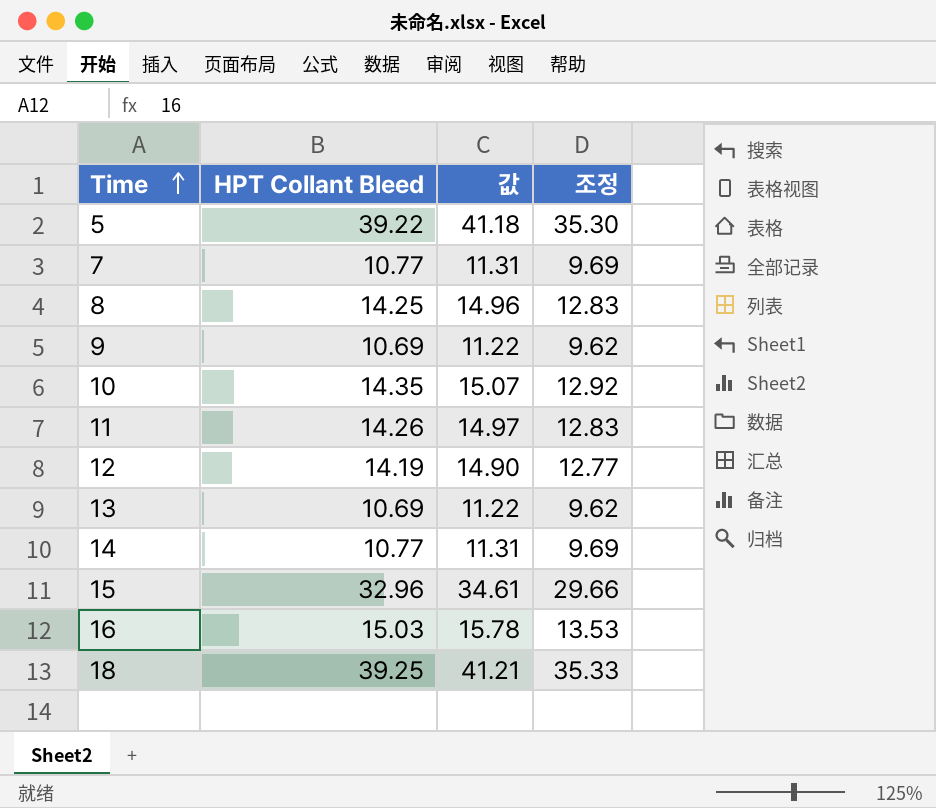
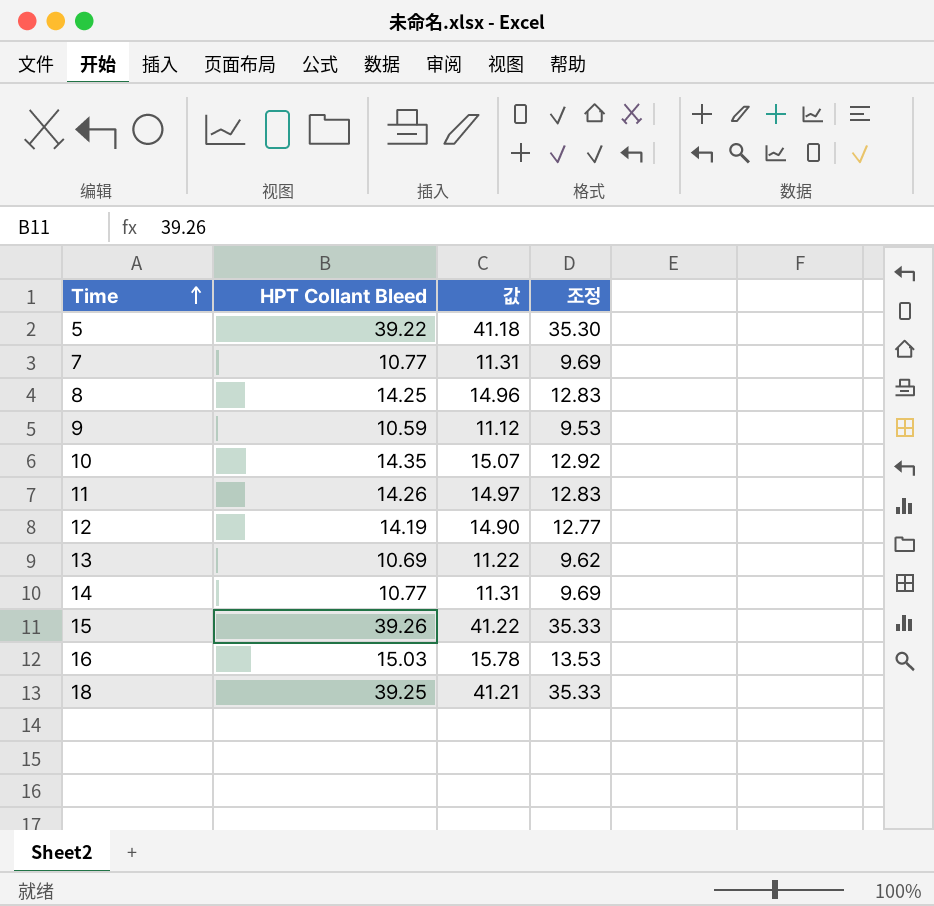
9 | HPT Collant Bleed: 10.69 -> 10.59
9 | 값: 11.22 -> 11.12
9 | 조정: 9.62 -> 9.53
15 | HPT Collant Bleed: 32.96 -> 39.26
15 | 값: 34.61 -> 41.22
15 | 조정: 29.66 -> 35.33

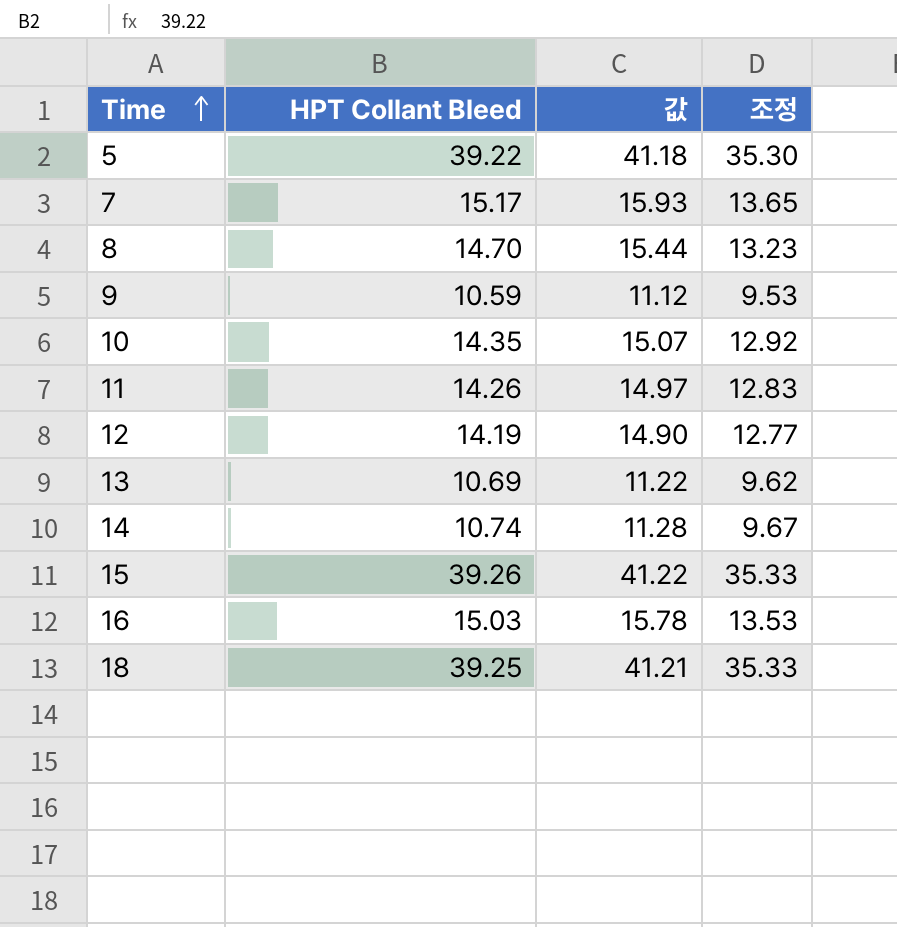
7 | HPT Collant Bleed: 10.77 -> 15.17
7 | 값: 11.31 -> 15.93
7 | 조정: 9.69 -> 13.65
8 | HPT Collant Bleed: 14.25 -> 14.70
8 | 값: 14.96 -> 15.44
8 | 조정: 12.83 -> 13.23
14 | HPT Collant Bleed: 10.77 -> 10.74
14 | 값: 11.31 -> 11.28
14 | 조정: 9.69 -> 9.67

